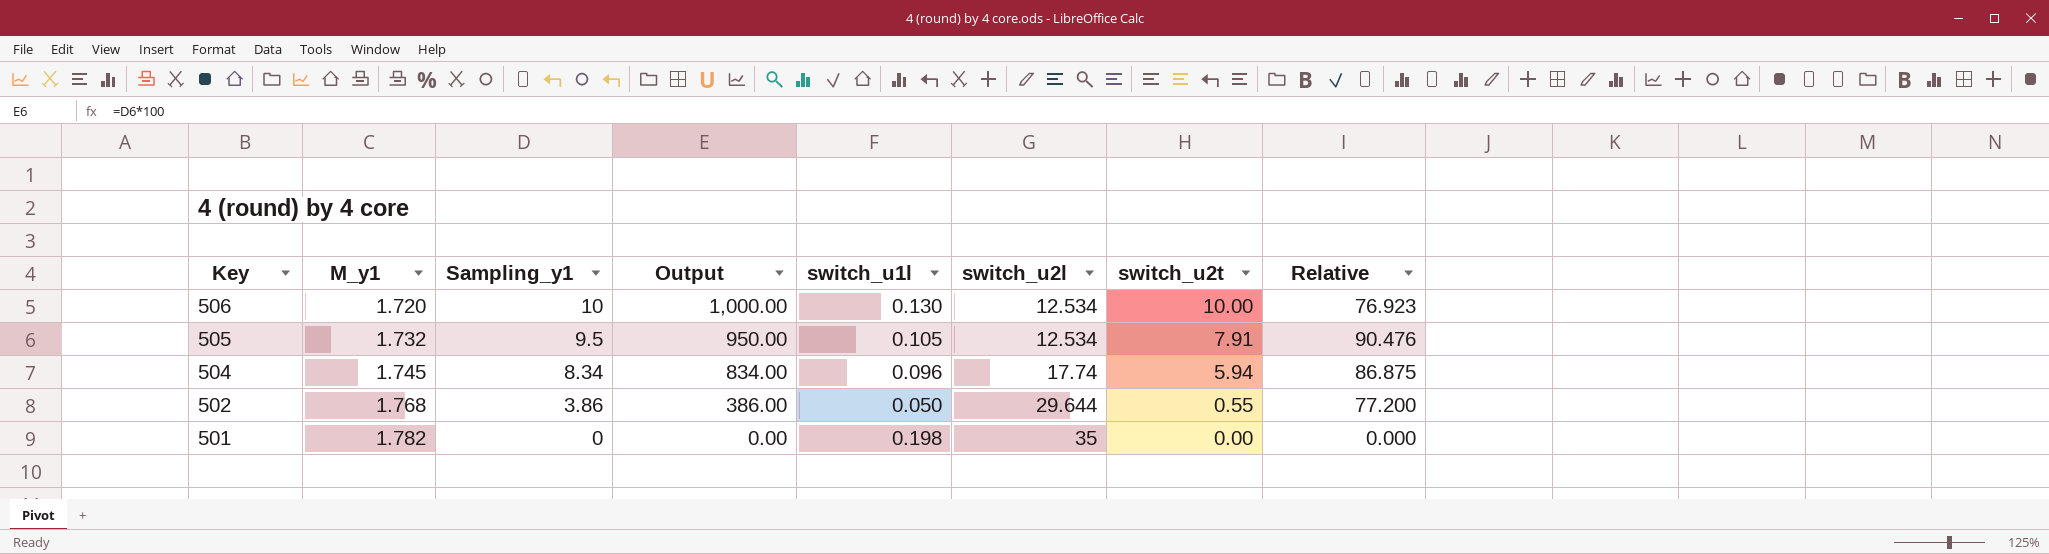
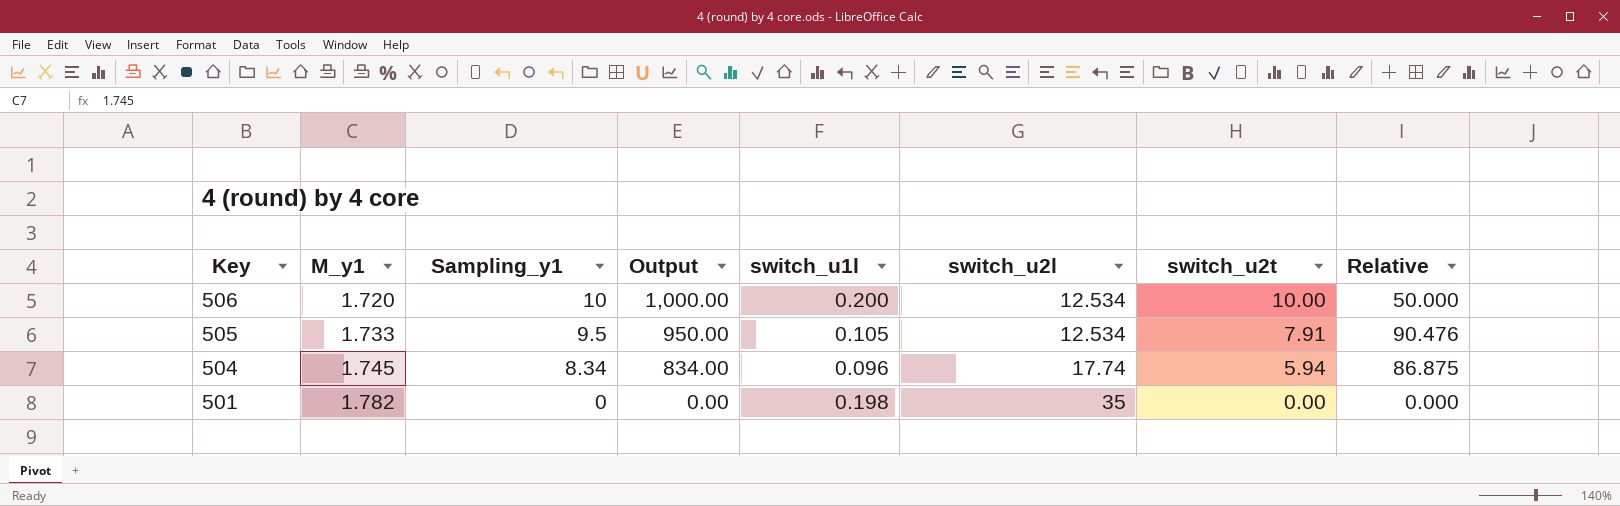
row 502: 1.768 | 3.86 | 386.00 | 0.050 | 29.644 | 0.55 | 77.200 -> none
506 | switch_u1l: 0.130 -> 0.200
506 | Relative: 76.923 -> 50.000
505 | M_y1: 1.732 -> 1.733

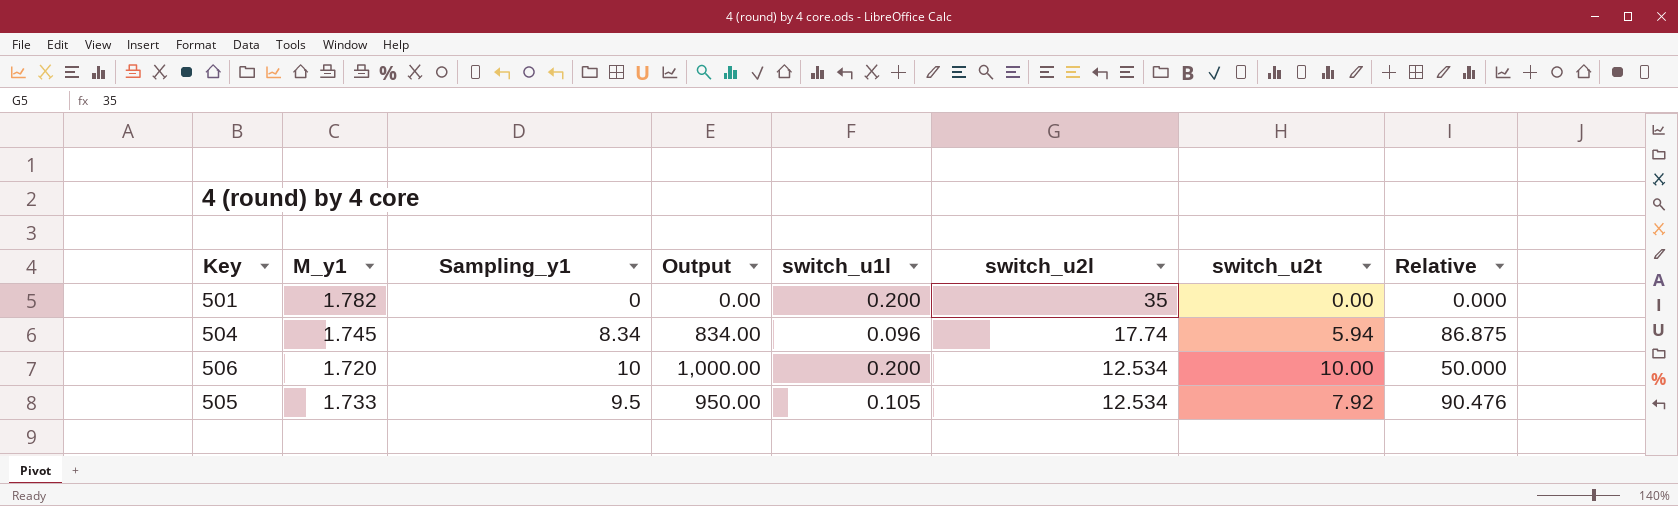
row order: Key descending -> switch_u2l descending
501 | switch_u1l: 0.198 -> 0.200
505 | switch_u2t: 7.91 -> 7.92

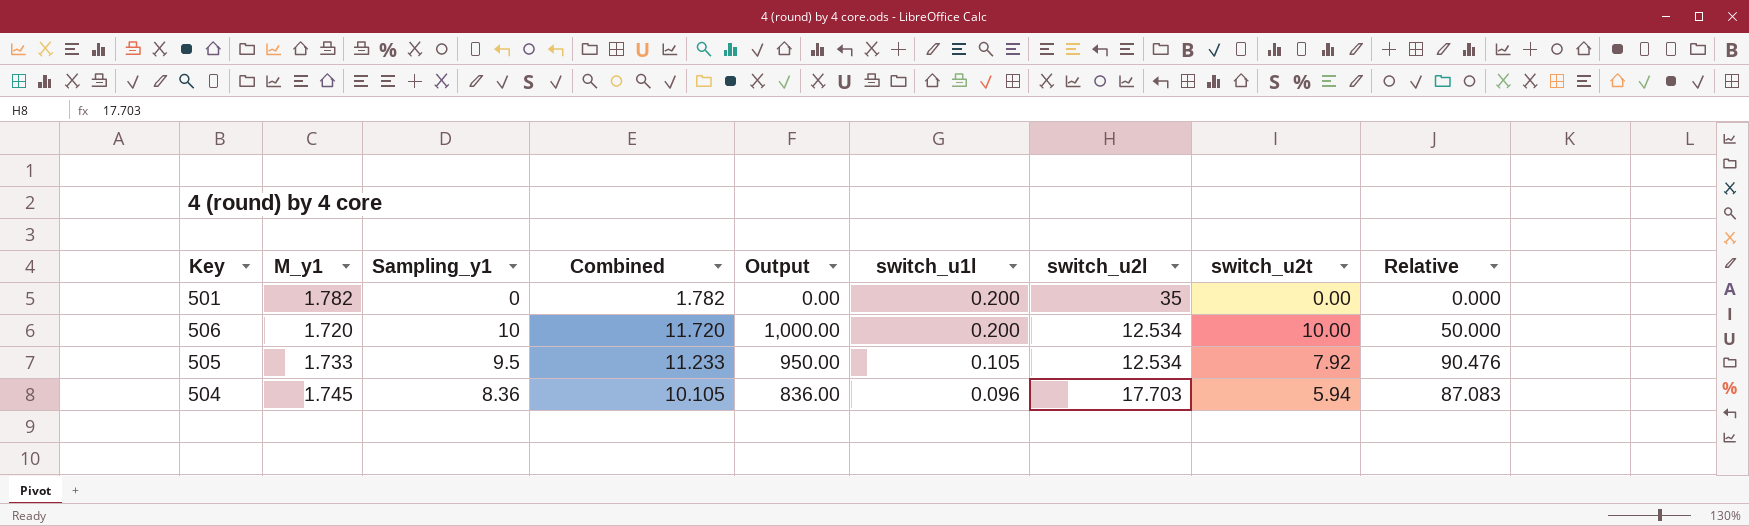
row order: switch_u2l descending -> switch_u1l descending
column Combined | formula: none -> [M_y1] + [Sampling_y1]
504 | Sampling_y1: 8.34 -> 8.36
504 | Output: 834.00 -> 836.00
504 | switch_u2l: 17.74 -> 17.703
504 | Relative: 86.875 -> 87.083

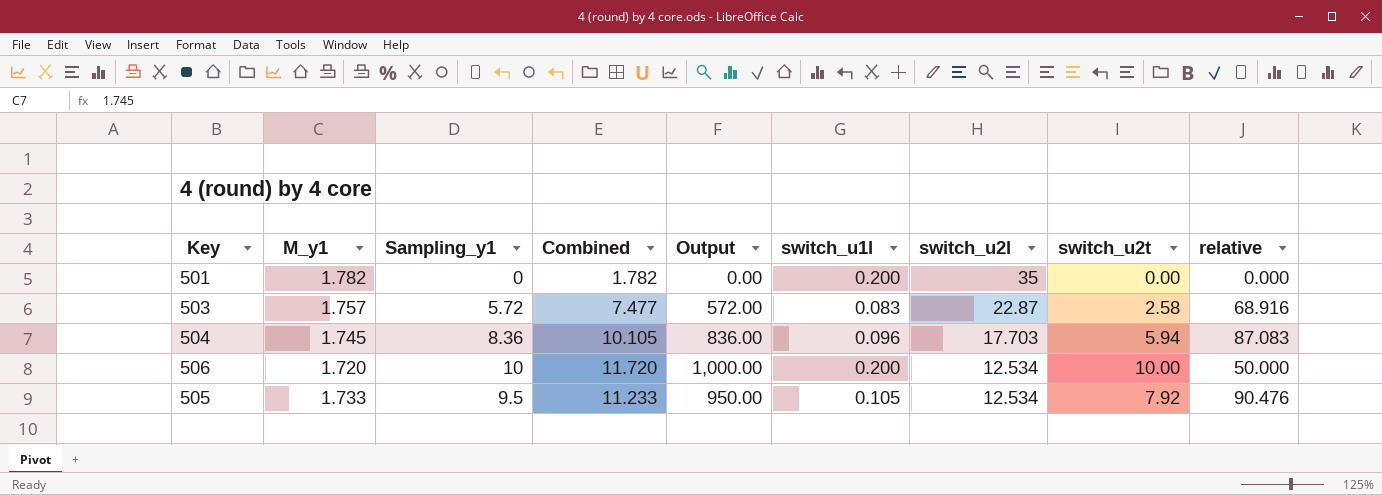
row order: switch_u1l descending -> switch_u2l descending
column name: Relative -> relative
row 503: none -> 1.757 | 5.72 | 7.477 | 572.00 | 0.083 | 22.87 | 2.58 | 68.916

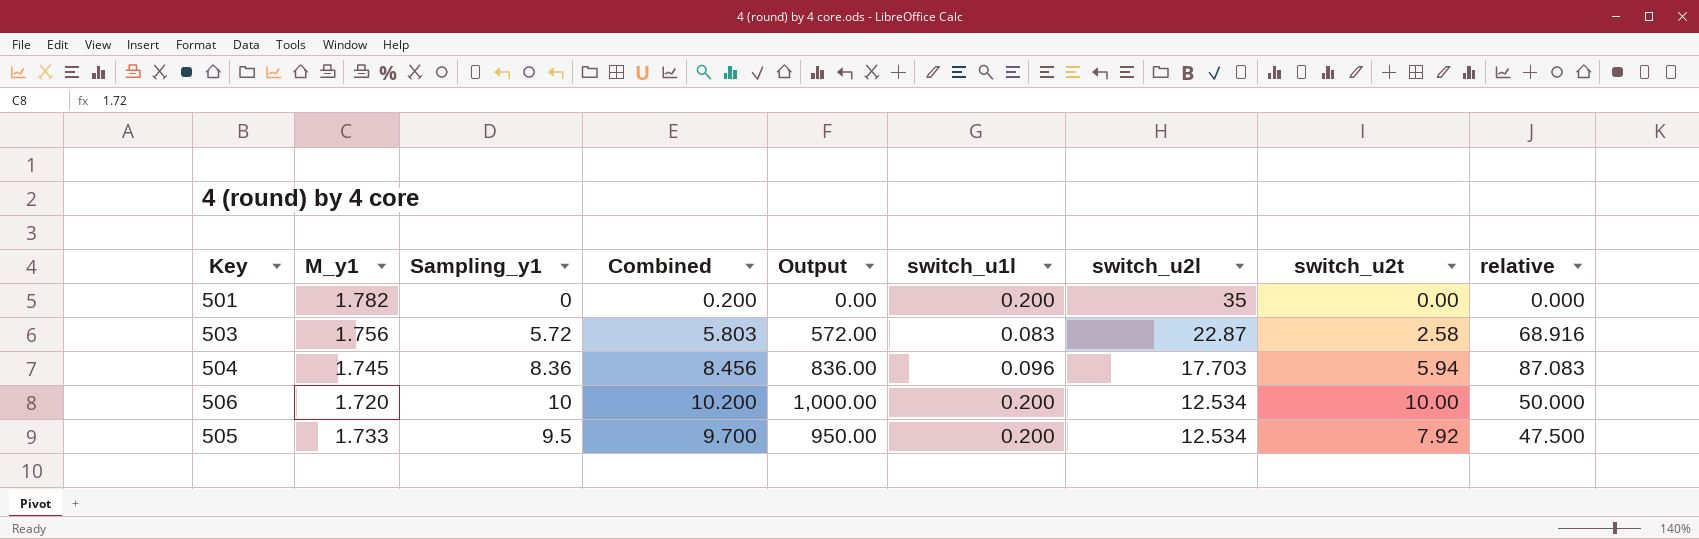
column Combined | formula: [M_y1] + [Sampling_y1] -> [Sampling_y1] + [switch_u1l]
503 | M_y1: 1.757 -> 1.756
505 | switch_u1l: 0.105 -> 0.200
505 | relative: 90.476 -> 47.500

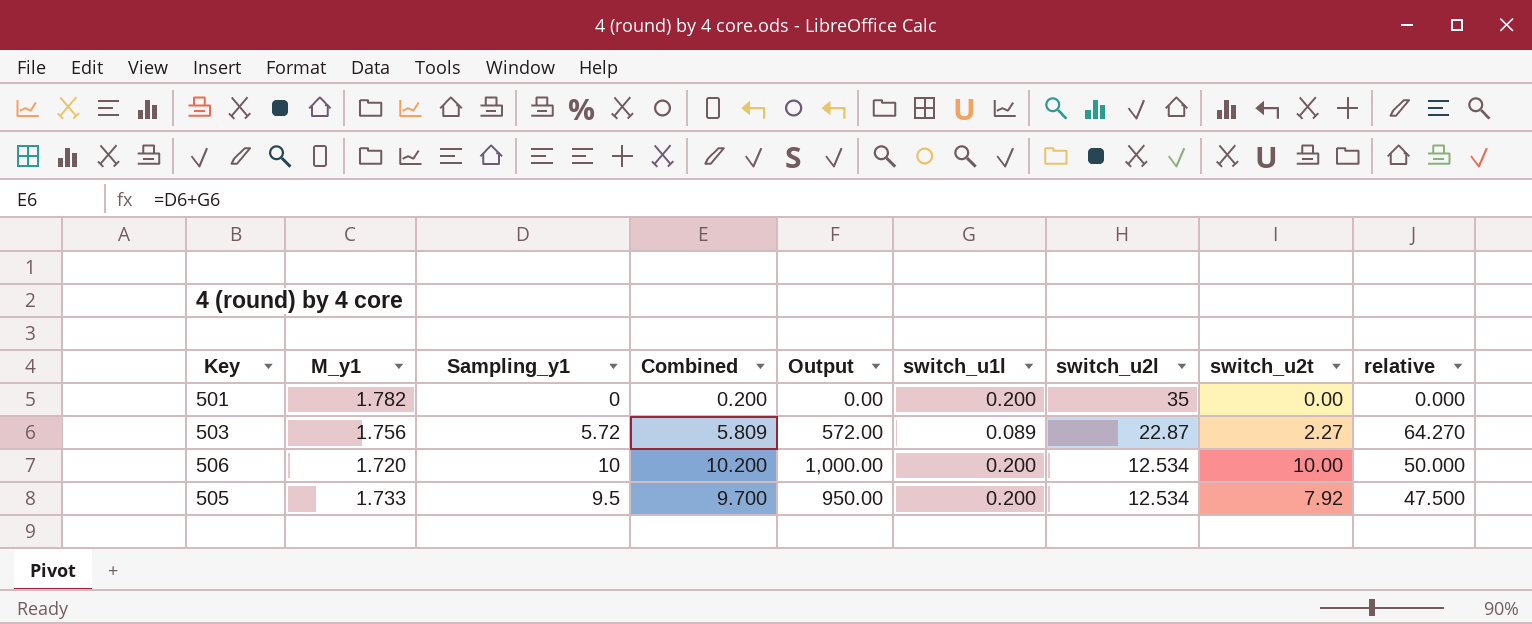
row 504: 1.745 | 8.36 | 8.456 | 836.00 | 0.096 | 17.703 | 5.94 | 87.083 -> none
503 | Combined: 5.803 -> 5.809
503 | switch_u1l: 0.083 -> 0.089
503 | switch_u2t: 2.58 -> 2.27
503 | relative: 68.916 -> 64.270

